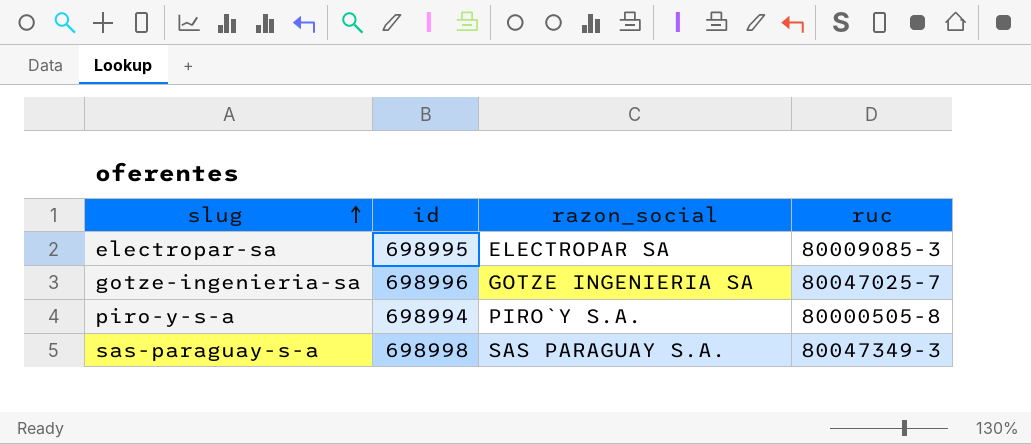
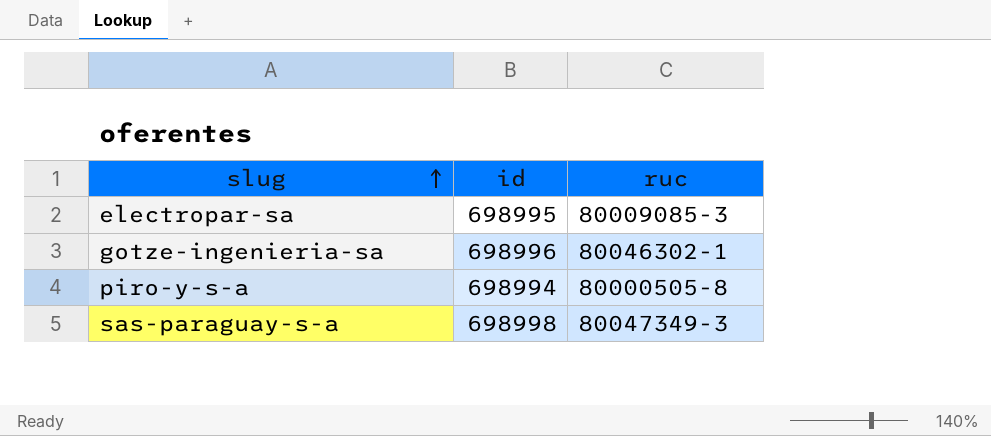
column razon_social | position: 3 -> none
gotze-ingenieria-sa | ruc: 80047025-7 -> 80046302-1

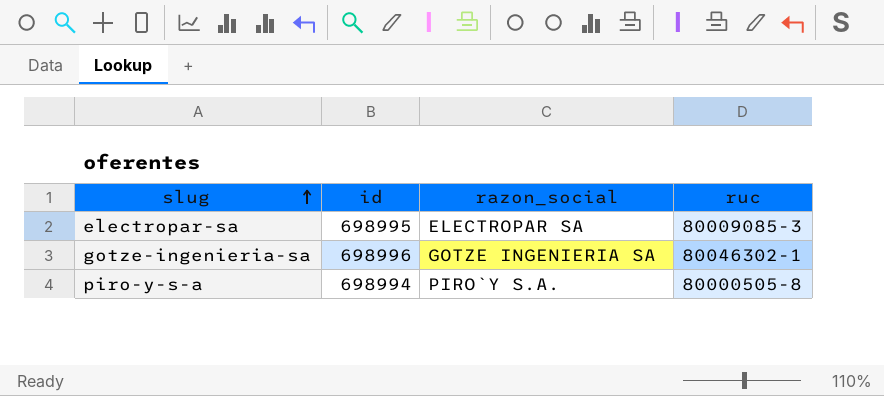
column razon_social | position: none -> 3
row sas-paraguay-s-a: 698998 | 80047349-3 -> none

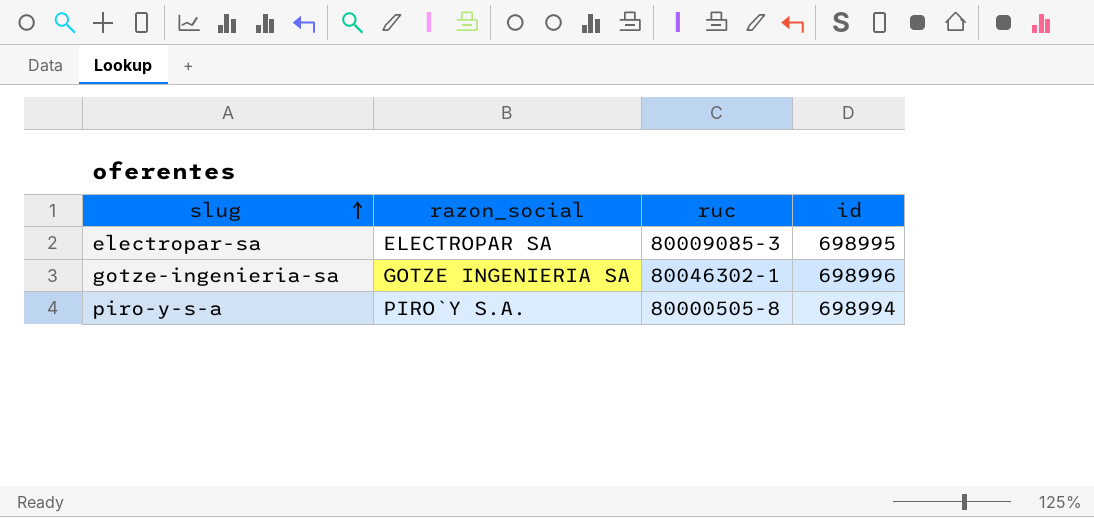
column id | position: 2 -> 4

